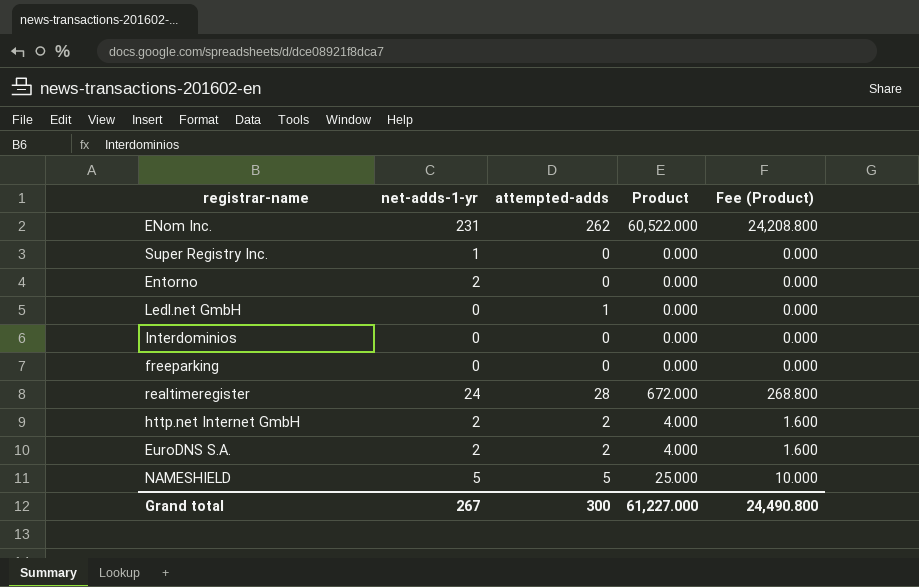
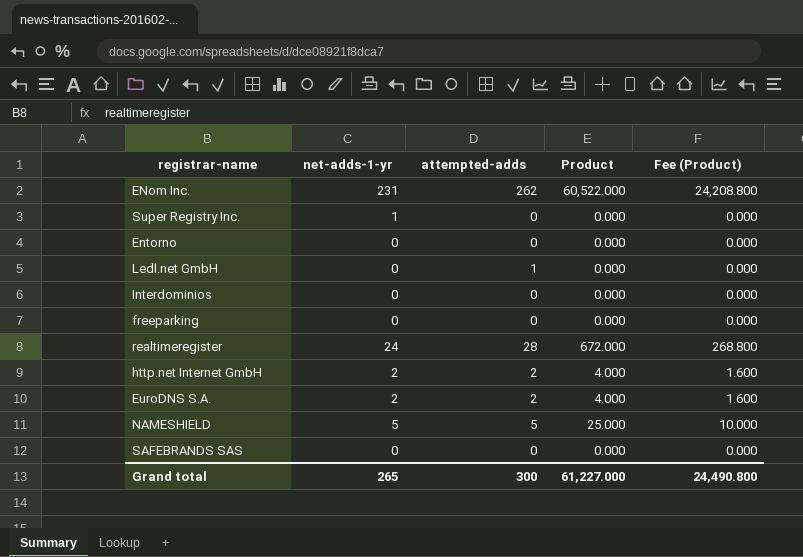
Entorno | net-adds-1-yr: 2 -> 0
row SAFEBRANDS SAS: none -> 0 | 0 | 0.000 | 0.000
Grand total | net-adds-1-yr: 267 -> 265

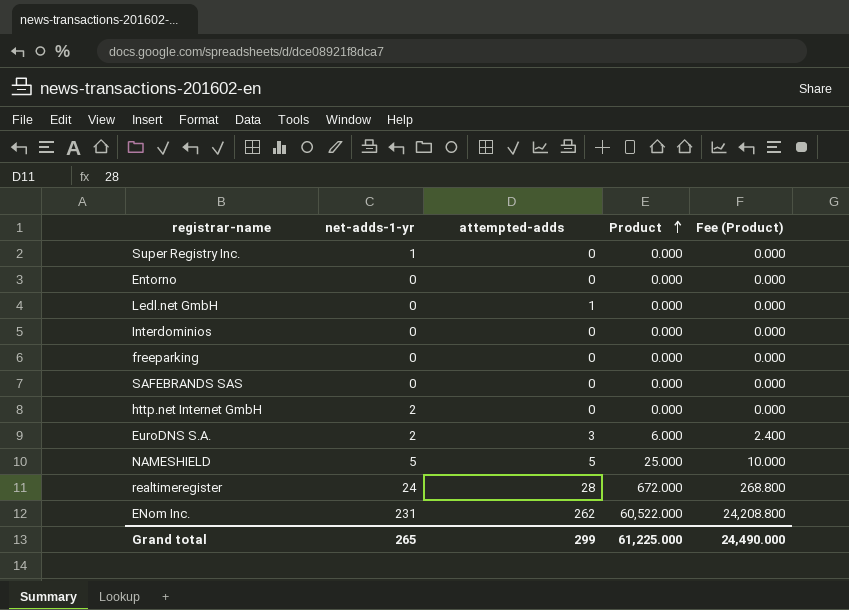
row order: none -> Product ascending
http.net Internet GmbH | attempted-adds: 2 -> 0
http.net Internet GmbH | Product: 4.000 -> 0.000
http.net Internet GmbH | Fee (Product): 1.600 -> 0.000
EuroDNS S.A. | attempted-adds: 2 -> 3
EuroDNS S.A. | Product: 4.000 -> 6.000
EuroDNS S.A. | Fee (Product): 1.600 -> 2.400
Grand total | attempted-adds: 300 -> 299
Grand total | Product: 61,227.000 -> 61,225.000
Grand total | Fee (Product): 24,490.800 -> 24,490.000

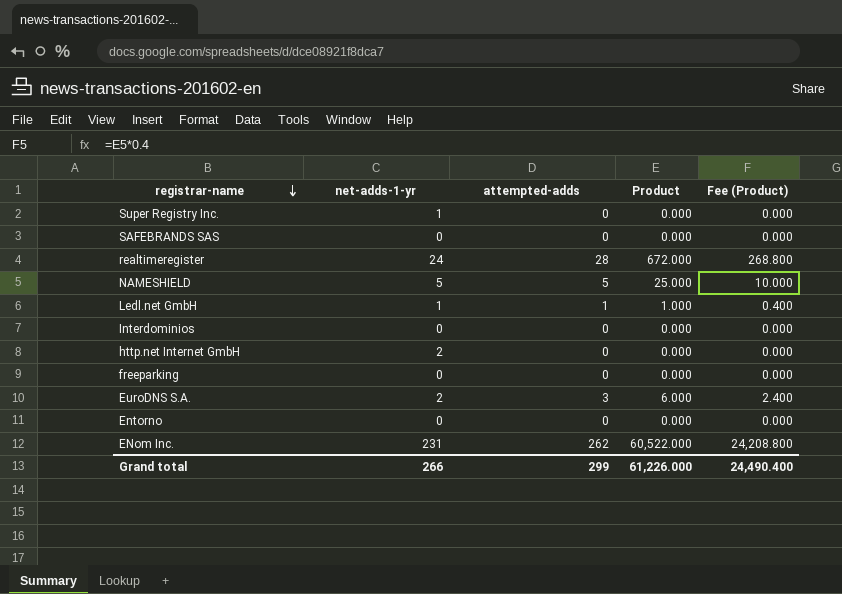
row order: Product ascending -> registrar-name descending
Ledl.net GmbH | net-adds-1-yr: 0 -> 1
Ledl.net GmbH | Product: 0.000 -> 1.000
Ledl.net GmbH | Fee (Product): 0.000 -> 0.400
Grand total | net-adds-1-yr: 265 -> 266
Grand total | Product: 61,225.000 -> 61,226.000
Grand total | Fee (Product): 24,490.000 -> 24,490.400

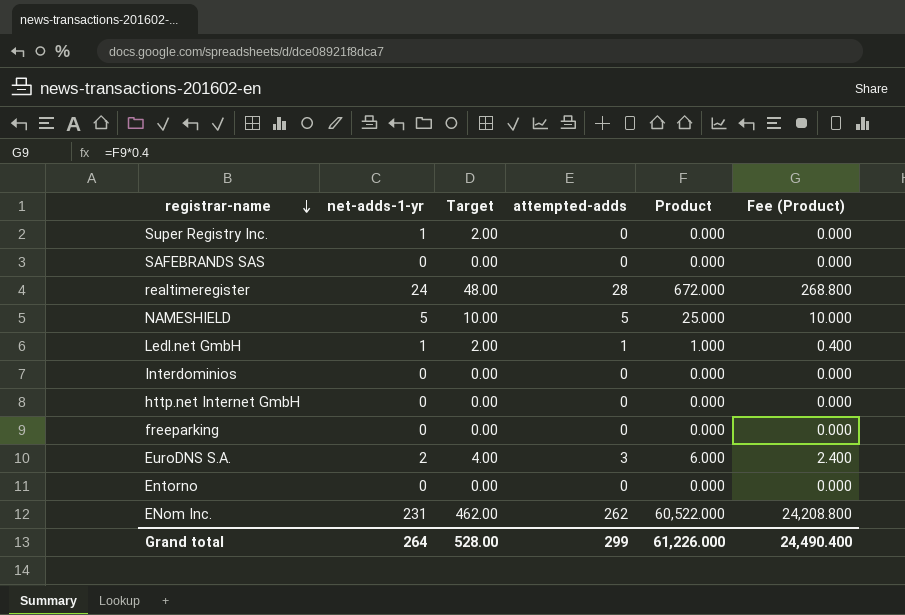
column Target | formula: none -> [net-adds-1-yr] * 2
http.net Internet GmbH | net-adds-1-yr: 2 -> 0
Grand total | net-adds-1-yr: 266 -> 264

